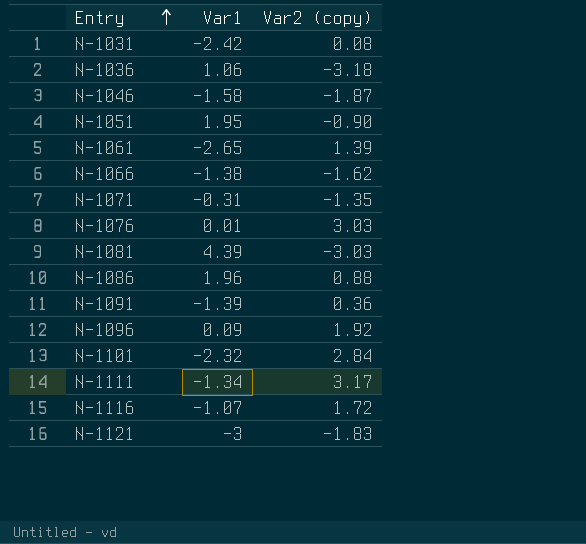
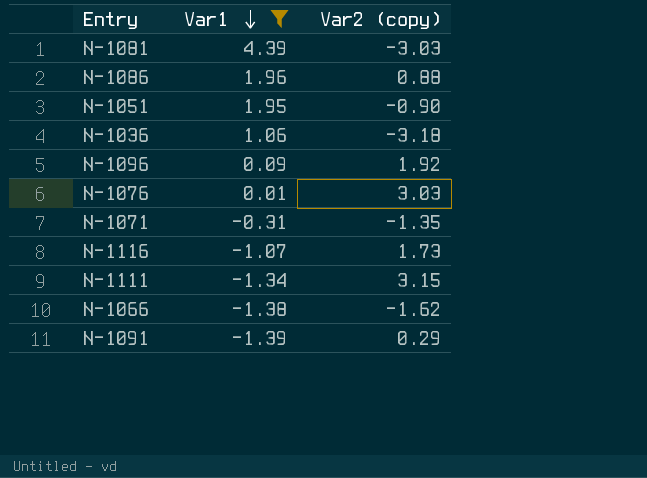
filter: none -> Var1 >= -1.39
row order: Entry ascending -> Var1 descending
N-1116 | Var2 (copy): 1.72 -> 1.73
N-1111 | Var2 (copy): 3.17 -> 3.15
N-1091 | Var2 (copy): 0.36 -> 0.29

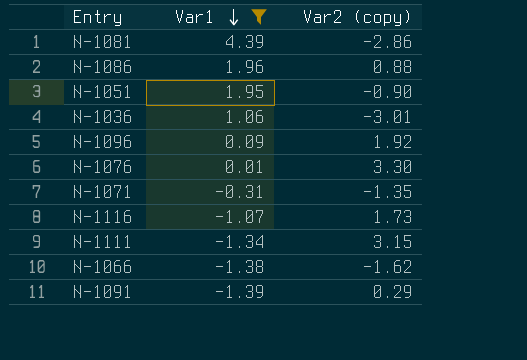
N-1081 | Var2 (copy): -3.03 -> -2.86
N-1036 | Var2 (copy): -3.18 -> -3.01
N-1076 | Var2 (copy): 3.03 -> 3.30

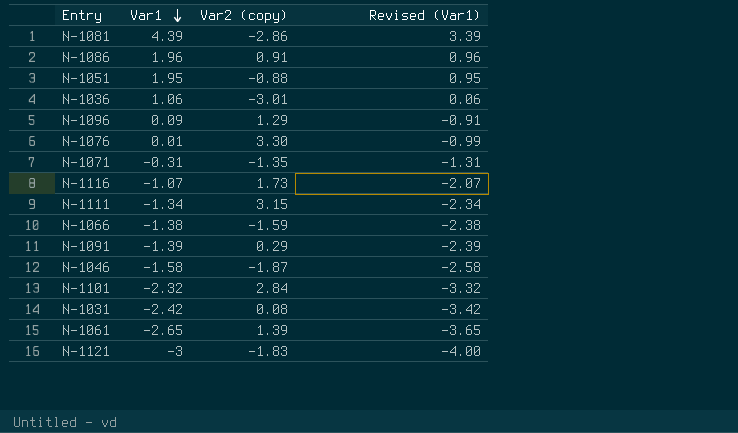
filter: Var1 >= -1.39 -> none
column Revised (Var1) | formula: none -> [Var1] - 1
N-1086 | Var2 (copy): 0.88 -> 0.91
N-1051 | Var2 (copy): -0.90 -> -0.88
N-1096 | Var2 (copy): 1.92 -> 1.29
N-1066 | Var2 (copy): -1.62 -> -1.59

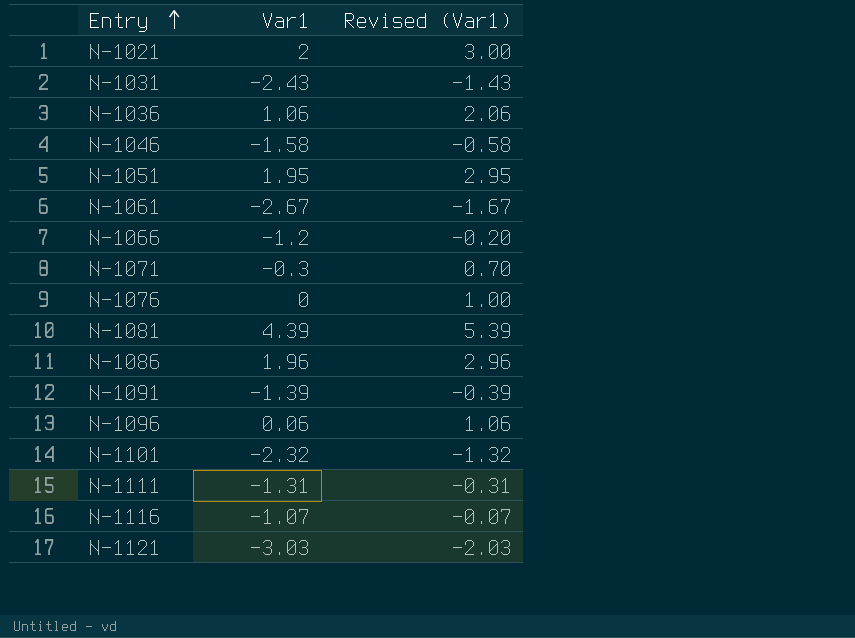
row order: Var1 descending -> Entry ascending
column Var2 (copy) | position: 3 -> none
column Revised (Var1) | formula: [Var1] - 1 -> [Var1] + 1
row N-1021: none -> 2 | 3.00
N-1031 | Var1: -2.42 -> -2.43
N-1061 | Var1: -2.65 -> -2.67
N-1066 | Var1: -1.38 -> -1.2
N-1071 | Var1: -0.31 -> -0.3
N-1076 | Var1: 0.01 -> 0
N-1096 | Var1: 0.09 -> 0.06
N-1111 | Var1: -1.34 -> -1.31
N-1121 | Var1: -3 -> -3.03

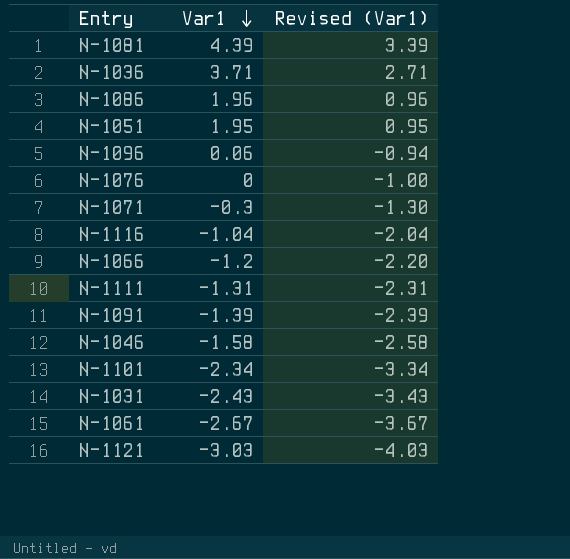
row order: Entry ascending -> Var1 descending
column Revised (Var1) | formula: [Var1] + 1 -> [Var1] - 1
row N-1021: 2 | 3.00 -> none
N-1036 | Var1: 1.06 -> 3.71
N-1116 | Var1: -1.07 -> -1.04
N-1101 | Var1: -2.32 -> -2.34

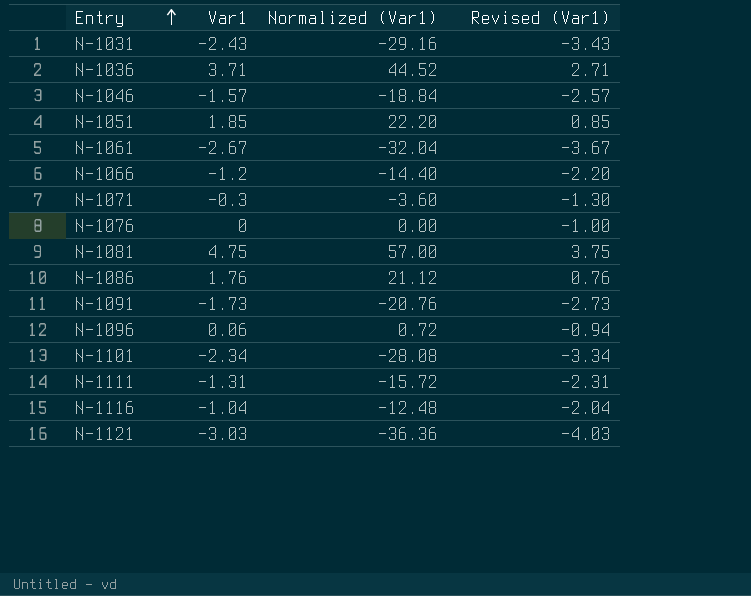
row order: Var1 descending -> Entry ascending
column Normalized (Var1) | formula: none -> [Var1] * 12
N-1046 | Var1: -1.58 -> -1.57
N-1046 | Revised (Var1): -2.58 -> -2.57
N-1051 | Var1: 1.95 -> 1.85
N-1051 | Revised (Var1): 0.95 -> 0.85
N-1081 | Var1: 4.39 -> 4.75
N-1081 | Revised (Var1): 3.39 -> 3.75
N-1086 | Var1: 1.96 -> 1.76
N-1086 | Revised (Var1): 0.96 -> 0.76
N-1091 | Var1: -1.39 -> -1.73
N-1091 | Revised (Var1): -2.39 -> -2.73

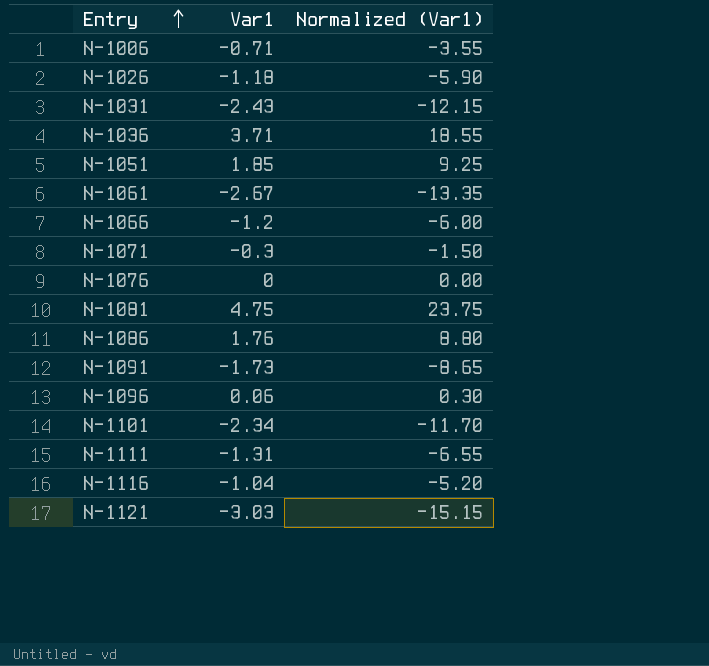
column Revised (Var1) | formula: [Var1] - 1 -> none
column Normalized (Var1) | formula: [Var1] * 12 -> [Var1] * 5
row N-1046: -1.57 | -18.84 | -2.57 -> none
row N-1006: none -> -0.71 | -3.55
row N-1026: none -> -1.18 | -5.90

